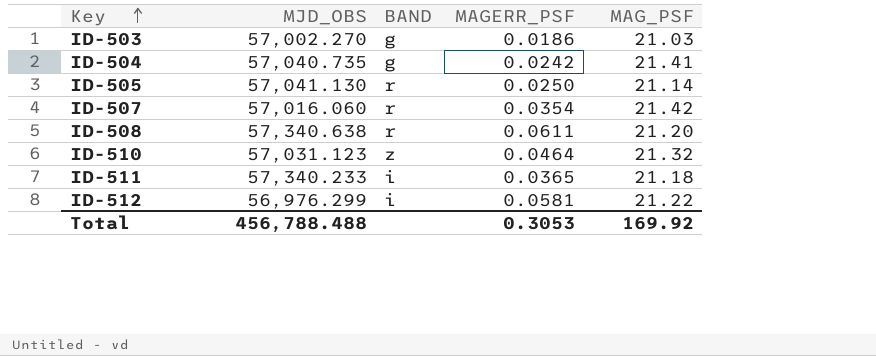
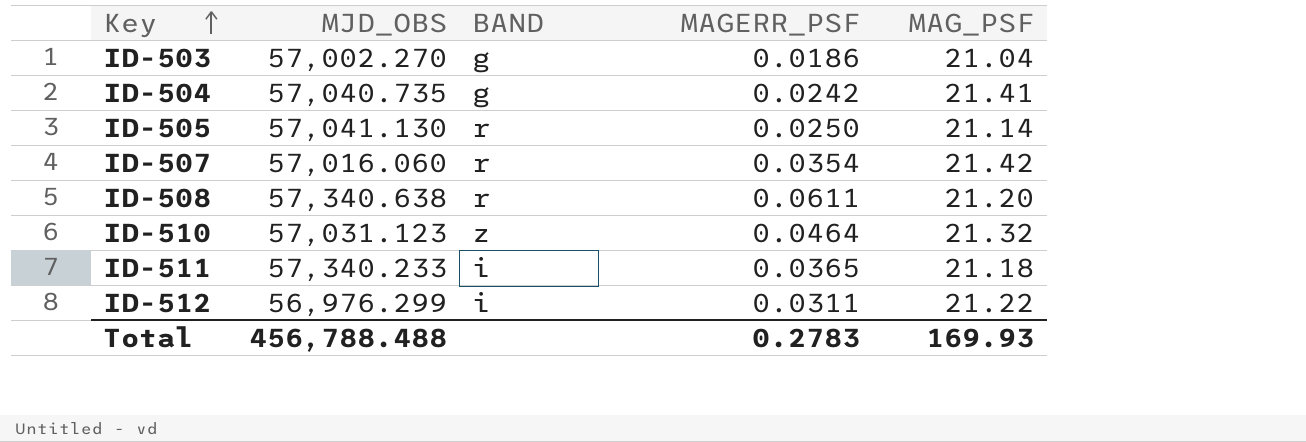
ID-503 | MAG_PSF: 21.03 -> 21.04
ID-512 | MAGERR_PSF: 0.0581 -> 0.0311
Total | MAGERR_PSF: 0.3053 -> 0.2783
Total | MAG_PSF: 169.92 -> 169.93

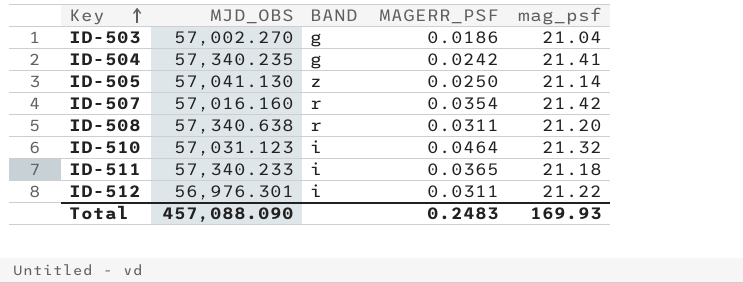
column name: MAG_PSF -> mag_psf
ID-504 | MJD_OBS: 57,040.735 -> 57,340.235
ID-505 | BAND: r -> z
ID-507 | MJD_OBS: 57,016.060 -> 57,016.160
ID-508 | MAGERR_PSF: 0.0611 -> 0.0311
ID-510 | BAND: z -> i
ID-512 | MJD_OBS: 56,976.299 -> 56,976.301
Total | MJD_OBS: 456,788.488 -> 457,088.090
Total | MAGERR_PSF: 0.2783 -> 0.2483

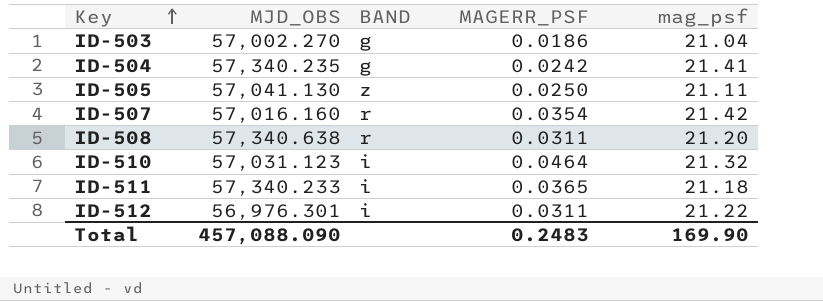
ID-505 | mag_psf: 21.14 -> 21.11
Total | mag_psf: 169.93 -> 169.90

